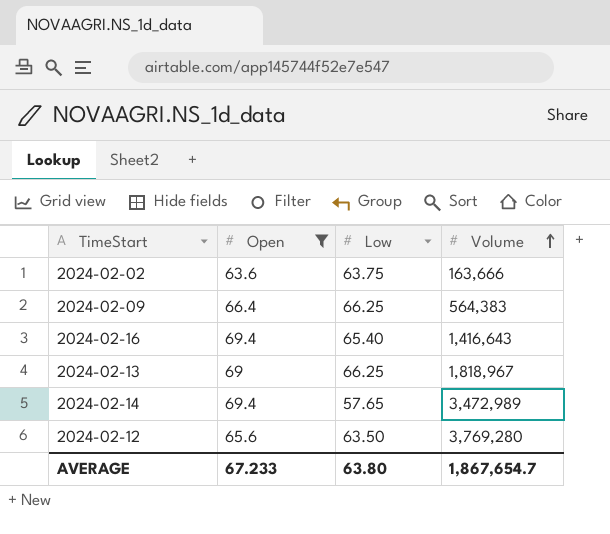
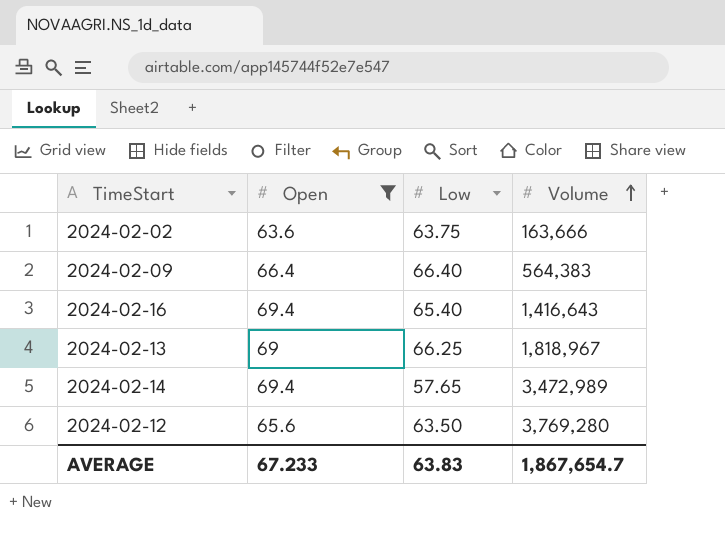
2024-02-09 | Low: 66.25 -> 66.40
AVERAGE | Low: 63.80 -> 63.83

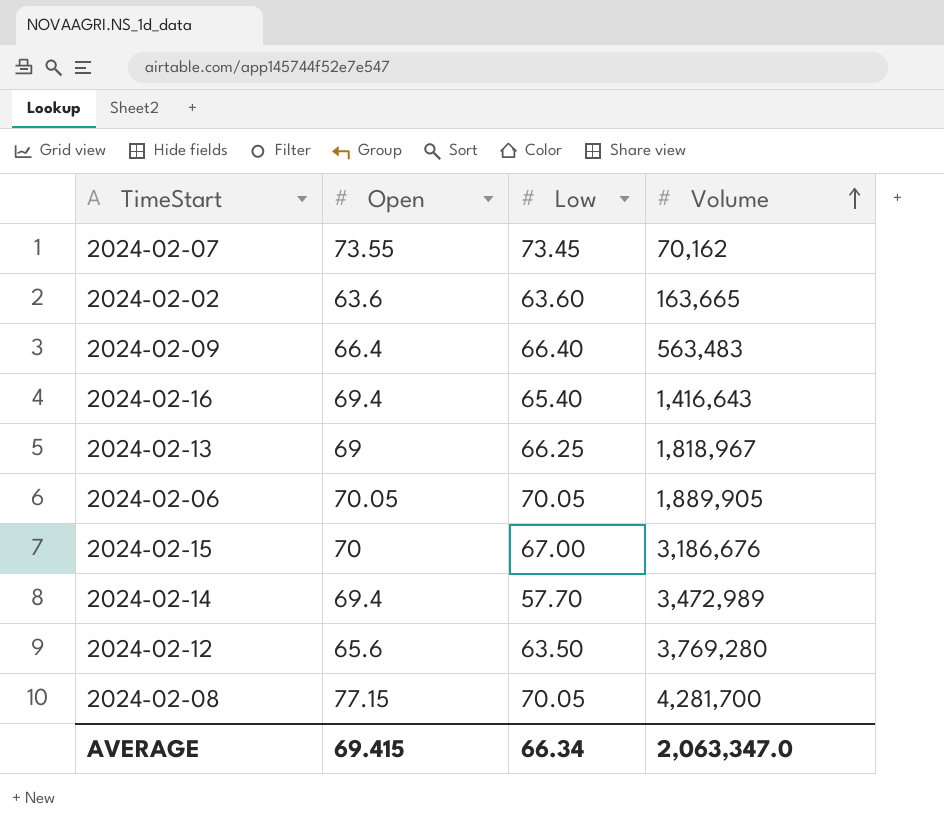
filter: Open <= 69.4 -> none
2024-02-02 | Low: 63.75 -> 63.60
2024-02-02 | Volume: 163,666 -> 163,665
2024-02-09 | Volume: 564,383 -> 563,483
2024-02-14 | Low: 57.65 -> 57.70
AVERAGE | Open: 67.233 -> 69.415
AVERAGE | Low: 63.83 -> 66.34
AVERAGE | Volume: 1,867,654.7 -> 2,063,347.0

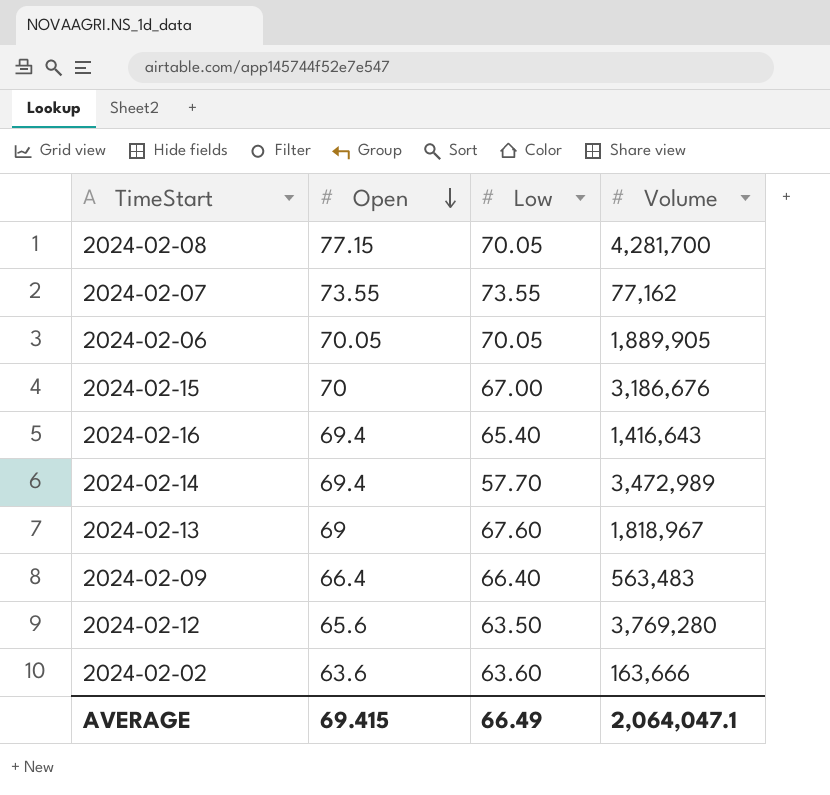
row order: Volume ascending -> Open descending
2024-02-07 | Low: 73.45 -> 73.55
2024-02-07 | Volume: 70,162 -> 77,162
2024-02-13 | Low: 66.25 -> 67.60
2024-02-02 | Volume: 163,665 -> 163,666
AVERAGE | Low: 66.34 -> 66.49
AVERAGE | Volume: 2,063,347.0 -> 2,064,047.1

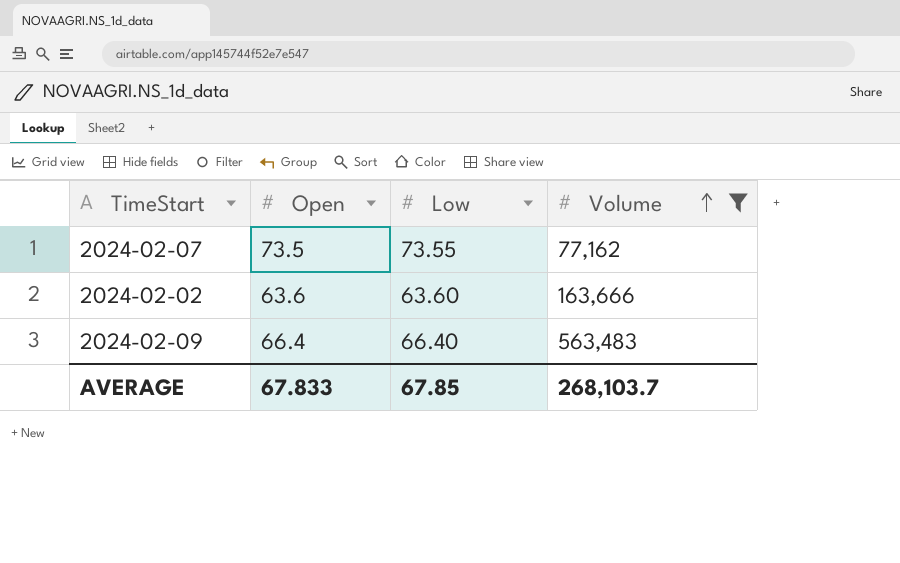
filter: none -> Volume <= 563,483
row order: Open descending -> Volume ascending
2024-02-07 | Open: 73.55 -> 73.5
AVERAGE | Open: 69.415 -> 67.833
AVERAGE | Low: 66.49 -> 67.85
AVERAGE | Volume: 2,064,047.1 -> 268,103.7

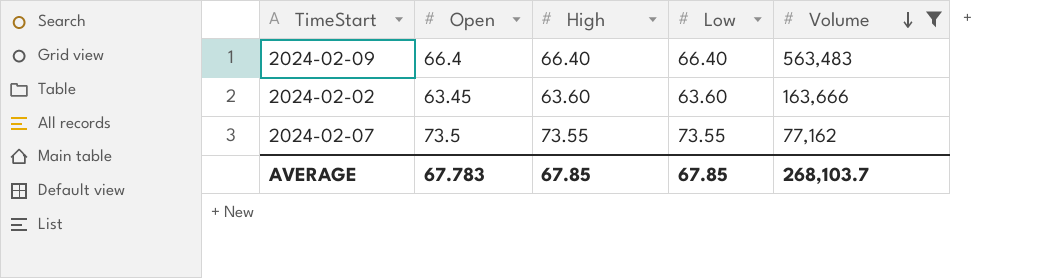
row order: Volume ascending -> Volume descending
column High | position: none -> 3
2024-02-02 | Open: 63.6 -> 63.45
AVERAGE | Open: 67.833 -> 67.783

